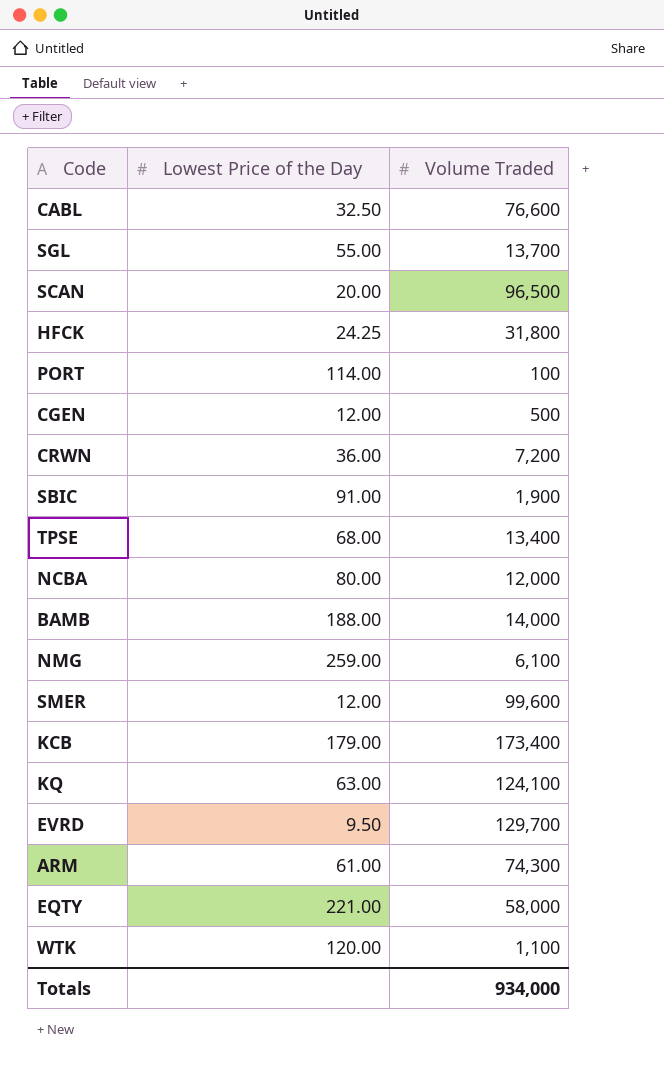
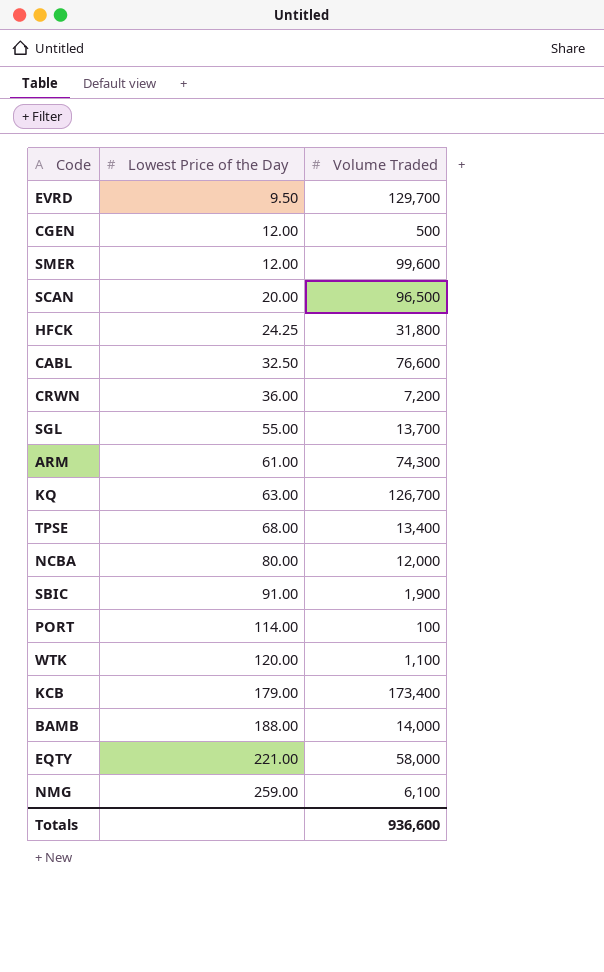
row order: none -> Lowest Price of the Day ascending
KQ | Volume Traded: 124,100 -> 126,700
Totals | Volume Traded: 934,000 -> 936,600

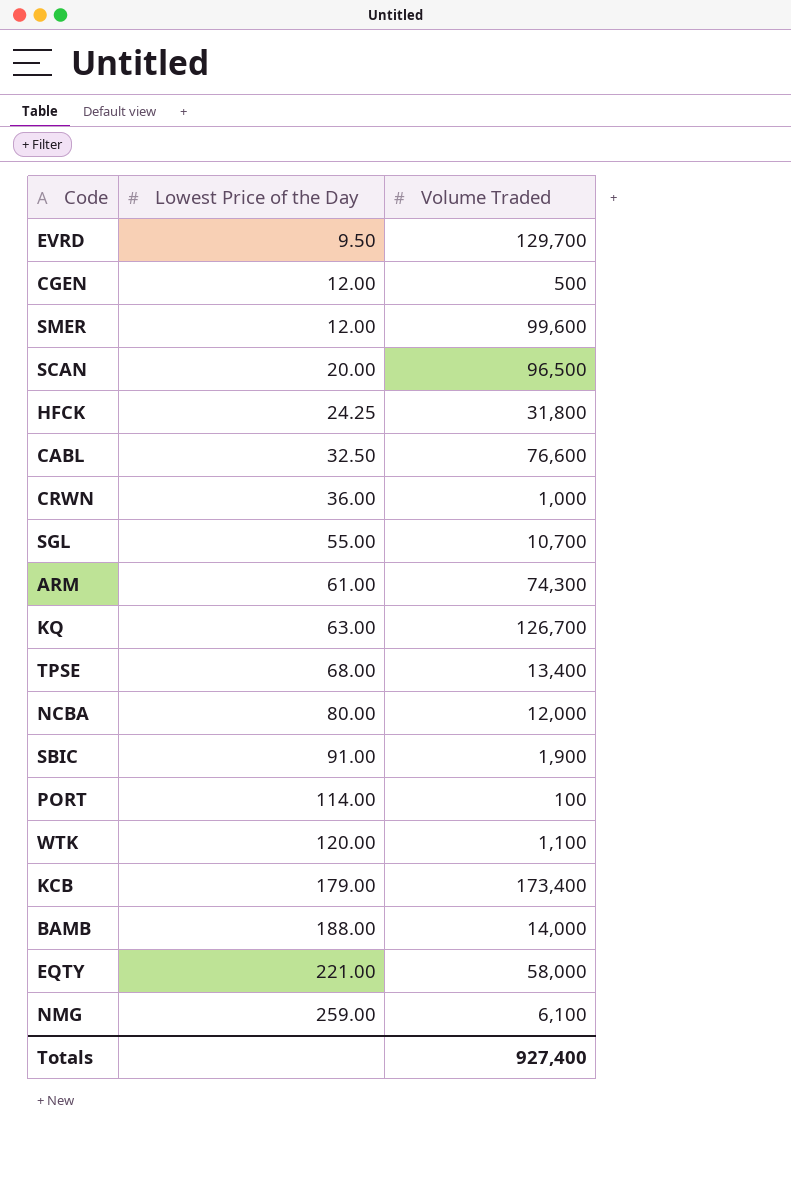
CRWN | Volume Traded: 7,200 -> 1,000
SGL | Volume Traded: 13,700 -> 10,700
Totals | Volume Traded: 936,600 -> 927,400

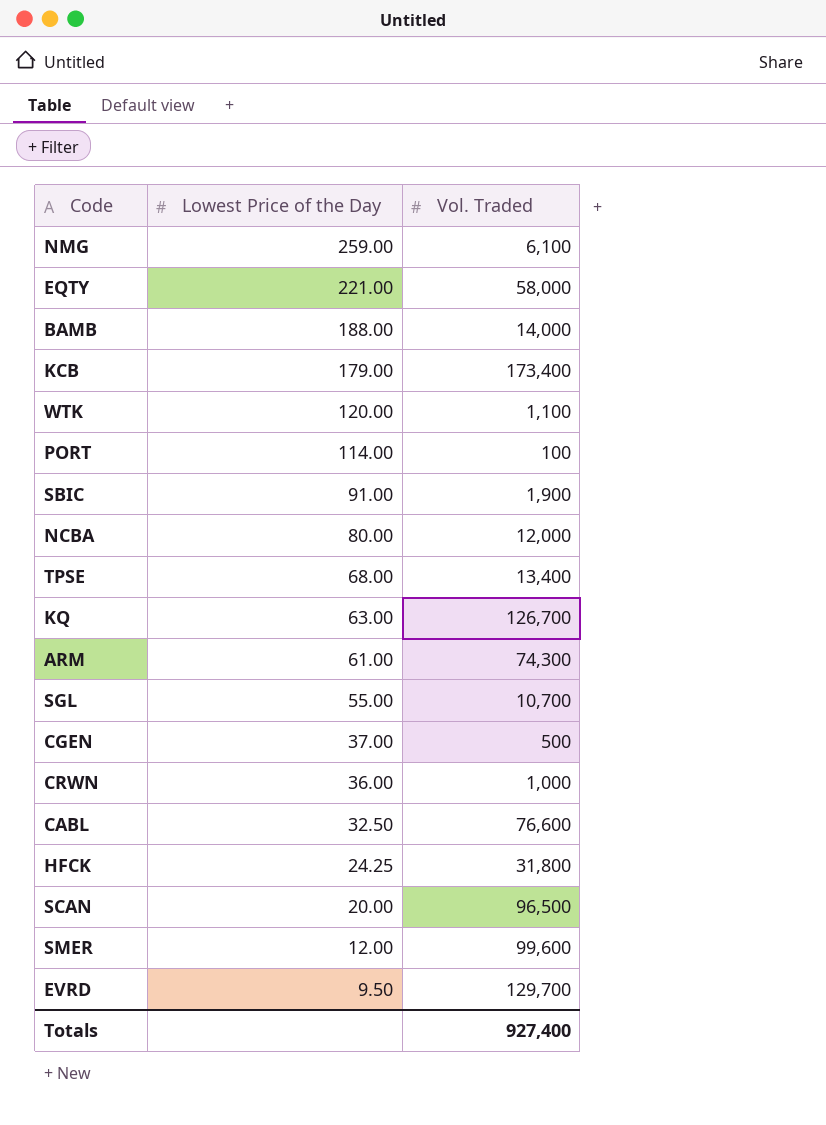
row order: Lowest Price of the Day ascending -> Lowest Price of the Day descending
column name: Volume Traded -> Vol. Traded
CGEN | Lowest Price of the Day: 12.00 -> 37.00

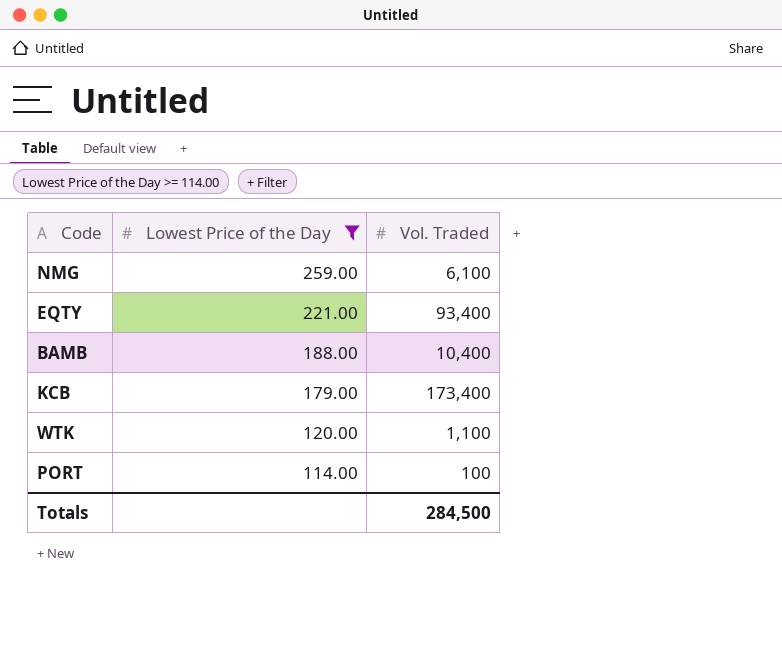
filter: none -> Lowest Price of the Day >= 114.00
EQTY | Vol. Traded: 58,000 -> 93,400
BAMB | Vol. Traded: 14,000 -> 10,400
Totals | Vol. Traded: 927,400 -> 284,500

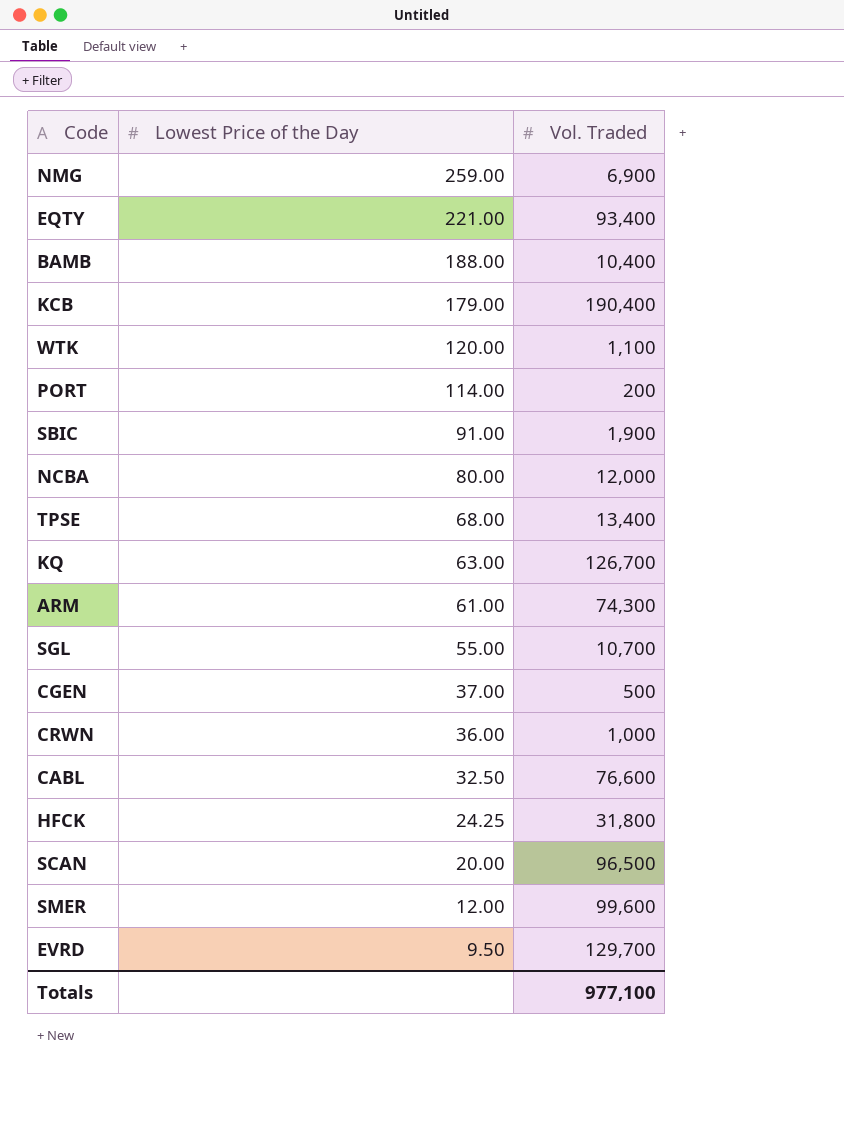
filter: Lowest Price of the Day >= 114.00 -> none
NMG | Vol. Traded: 6,100 -> 6,900
KCB | Vol. Traded: 173,400 -> 190,400
PORT | Vol. Traded: 100 -> 200
Totals | Vol. Traded: 284,500 -> 977,100

